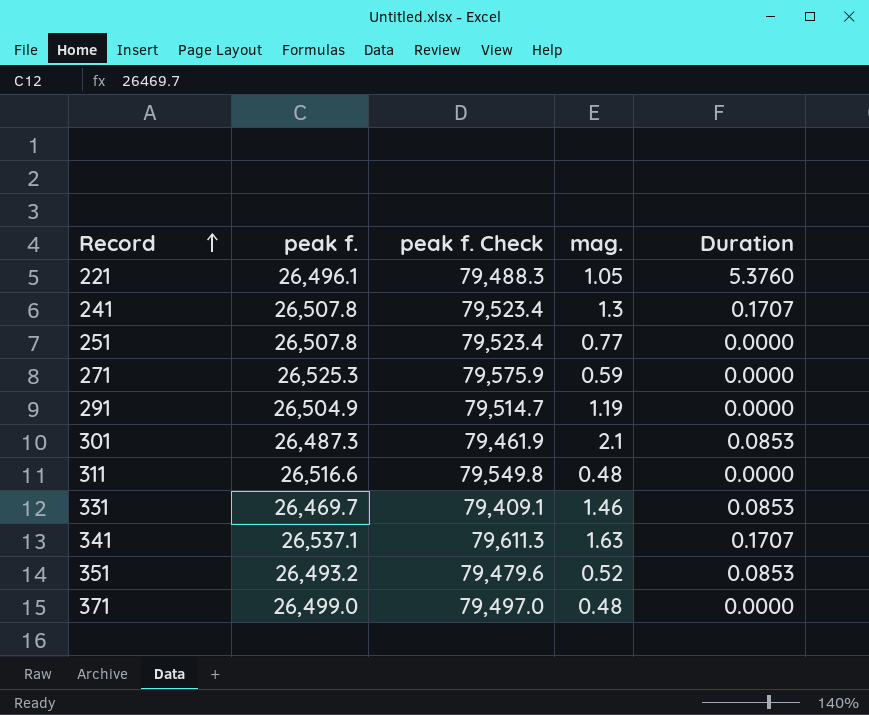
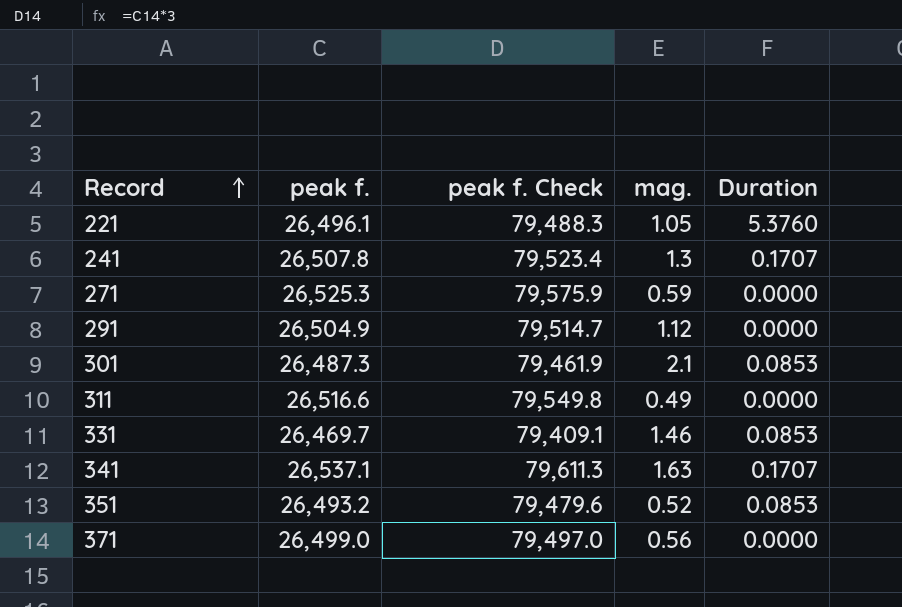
row 251: 26,507.8 | 79,523.4 | 0.77 | 0.0000 -> none
291 | mag.: 1.19 -> 1.12
311 | mag.: 0.48 -> 0.49
371 | mag.: 0.48 -> 0.56

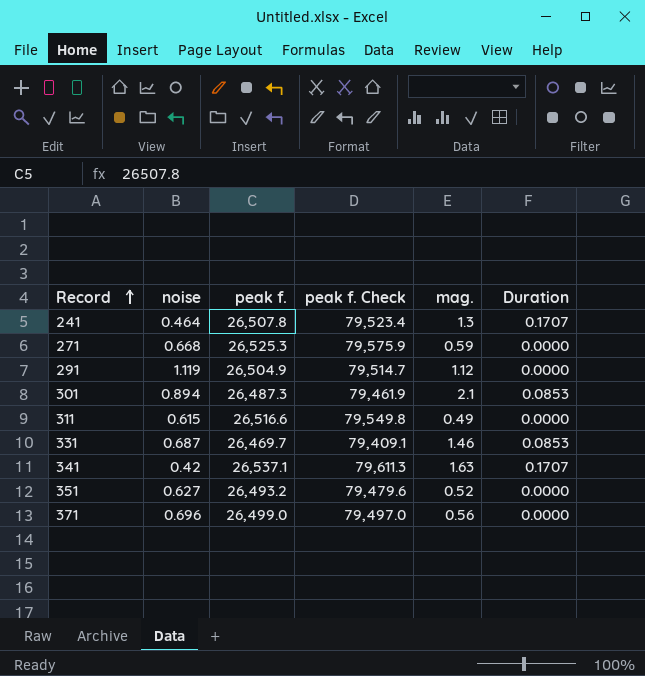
column noise | position: none -> 2
row 221: 26,496.1 | 79,488.3 | 1.05 | 5.3760 -> none
351 | Duration: 0.0853 -> 0.0000

